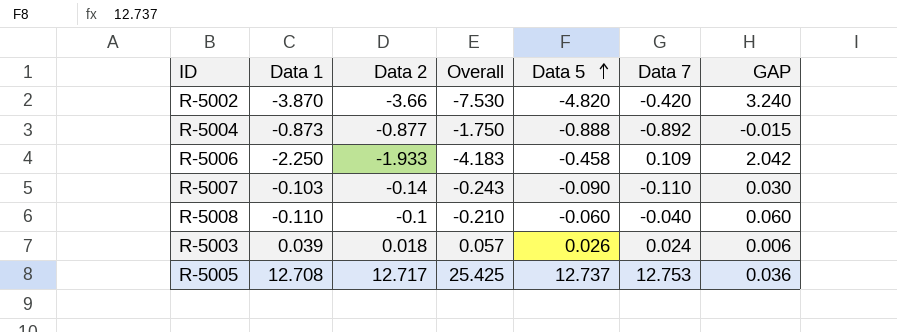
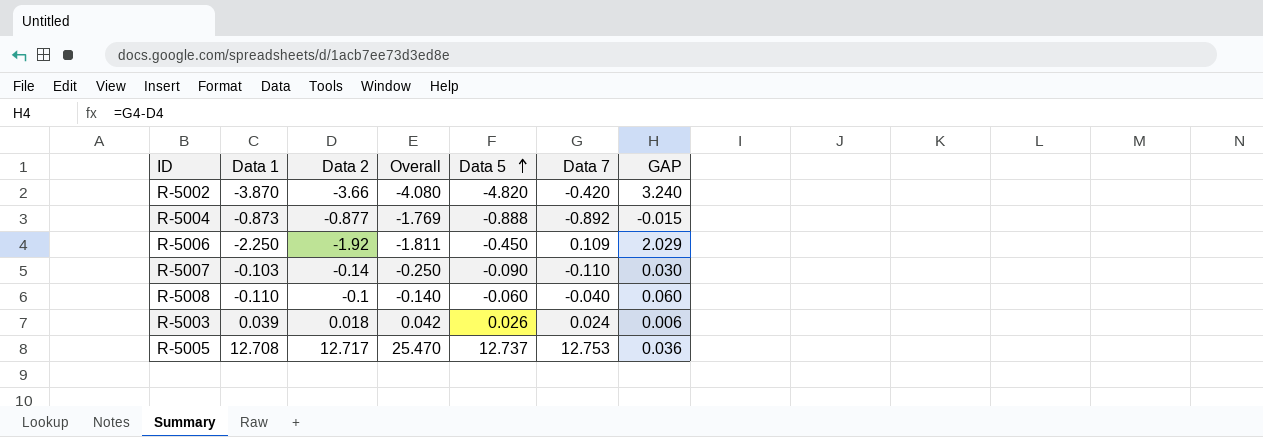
column Overall | formula: [Data 1] + [Data 2] -> [Data 2] + [Data 7]
R-5006 | Data 2: -1.933 -> -1.92
R-5006 | Data 5: -0.458 -> -0.450
R-5006 | GAP: 2.042 -> 2.029

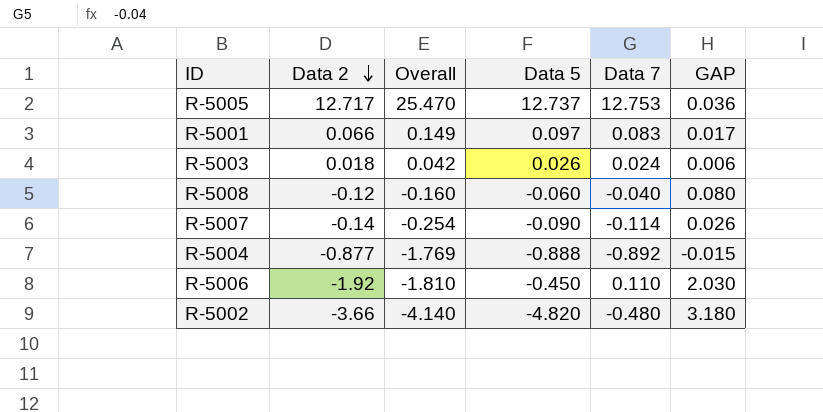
row order: Data 5 ascending -> Data 2 descending
column Data 1 | position: 2 -> none
row R-5001: none -> 0.066 | 0.149 | 0.097 | 0.083 | 0.017
R-5008 | Data 2: -0.1 -> -0.12
R-5008 | Overall: -0.140 -> -0.160
R-5008 | GAP: 0.060 -> 0.080
R-5007 | Overall: -0.250 -> -0.254
R-5007 | Data 7: -0.110 -> -0.114
R-5007 | GAP: 0.030 -> 0.026
R-5006 | Overall: -1.811 -> -1.810
R-5006 | Data 7: 0.109 -> 0.110
R-5006 | GAP: 2.029 -> 2.030
R-5002 | Overall: -4.080 -> -4.140
R-5002 | Data 7: -0.420 -> -0.480
R-5002 | GAP: 3.240 -> 3.180

